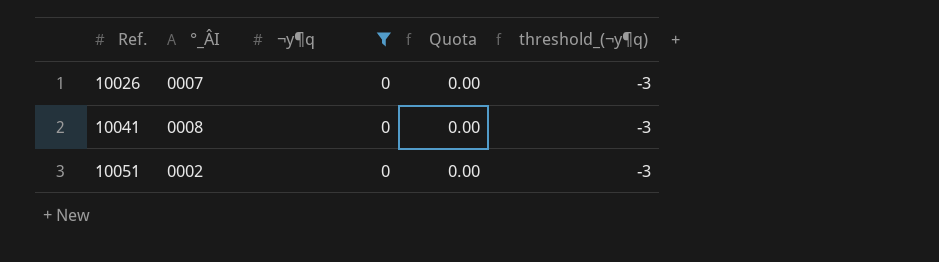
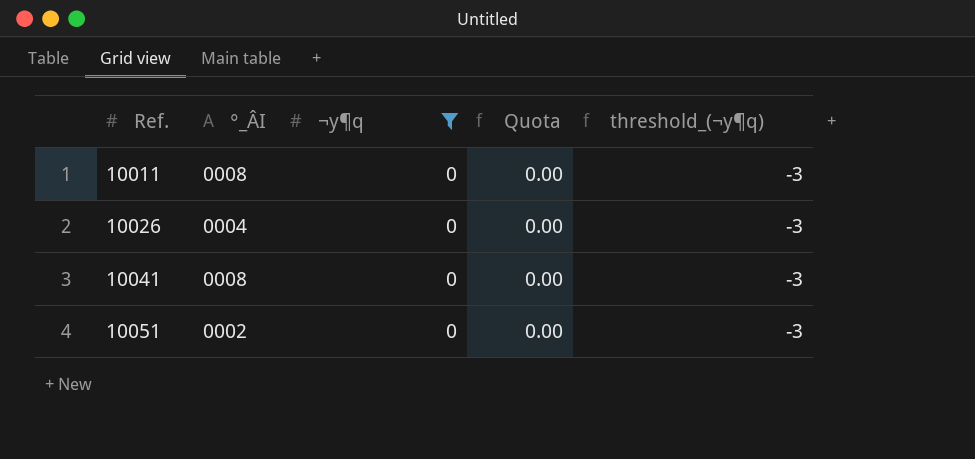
row 10011: none -> 0008 | 0 | 0.00 | -3
10026 | °_ÂI: 0007 -> 0004

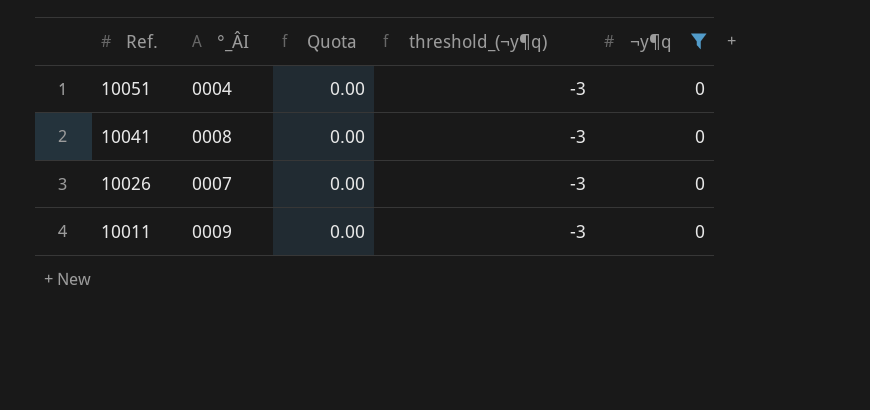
row order: Ref. ascending -> Ref. descending
column ¬y¶q | position: 3 -> 5
10051 | °_ÂI: 0002 -> 0004
10026 | °_ÂI: 0004 -> 0007
10011 | °_ÂI: 0008 -> 0009

